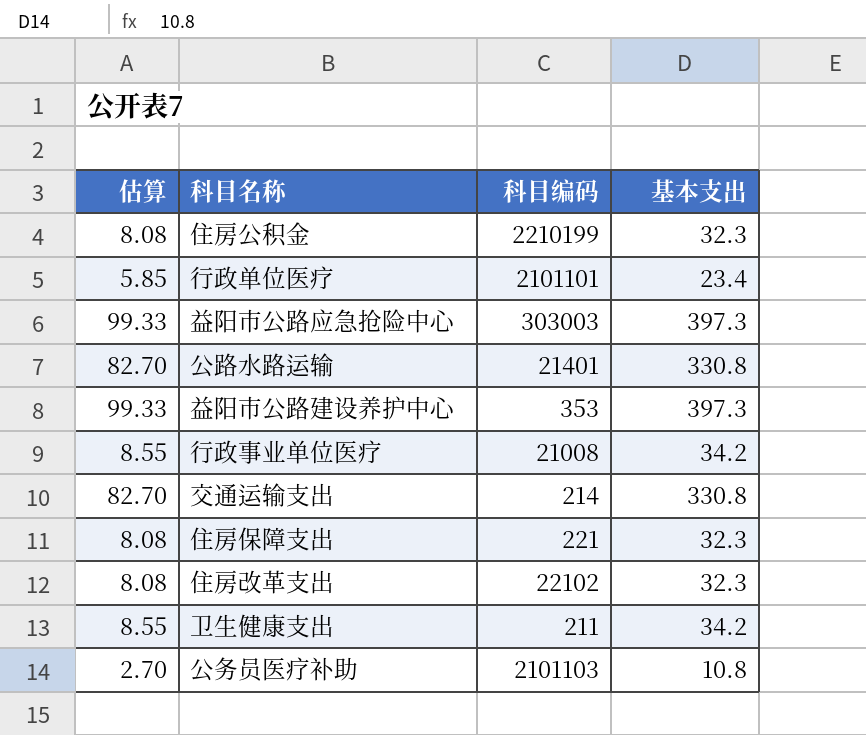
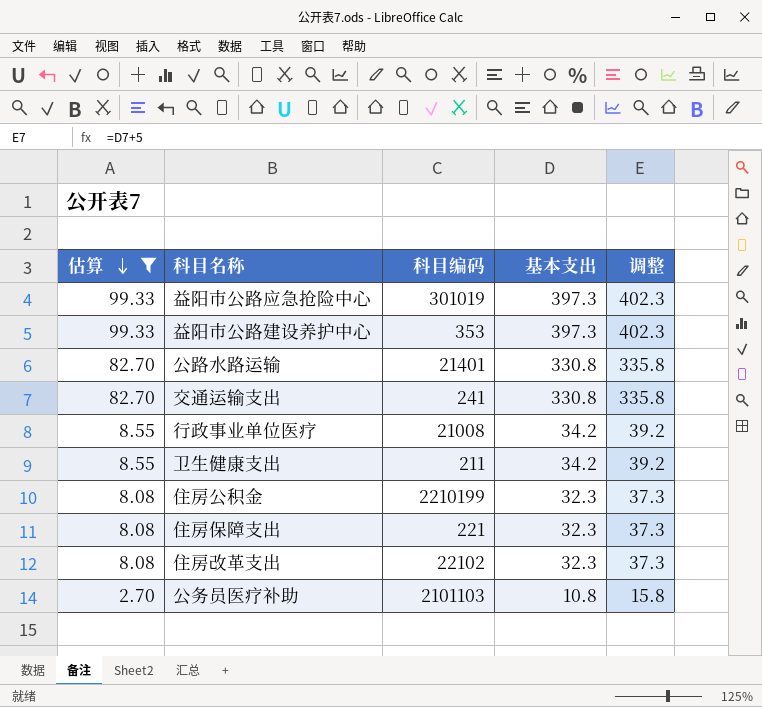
filter: none -> 估算 != 5.85
row order: none -> 估算 descending
column 调整 | formula: none -> [基本支出] + 5
益阳市公路应急抢险中心 | 科目编码: 303003 -> 301019
交通运输支出 | 科目编码: 214 -> 241

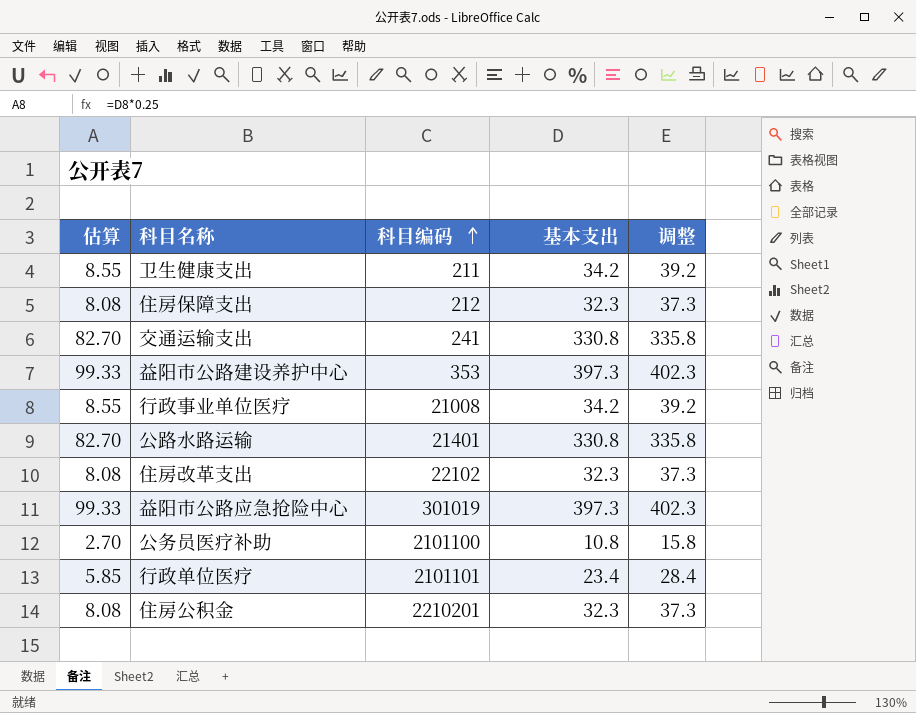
filter: 估算 != 5.85 -> none
row order: 估算 descending -> 科目编码 ascending
住房保障支出 | 科目编码: 221 -> 212
公务员医疗补助 | 科目编码: 2101103 -> 2101100
住房公积金 | 科目编码: 2210199 -> 2210201

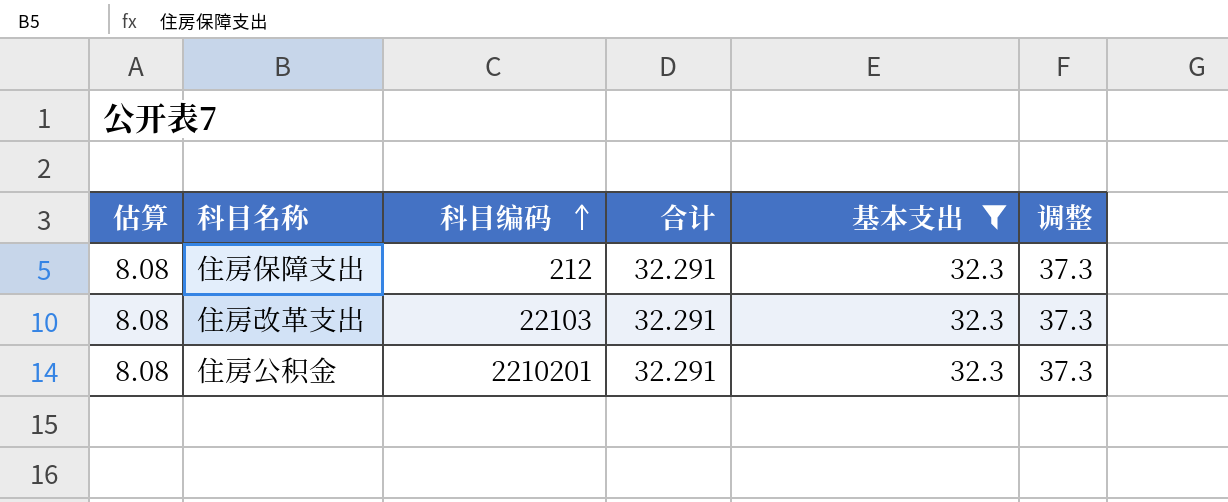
filter: none -> 基本支出 = 32.3
column 合计 | position: none -> 4
住房改革支出 | 科目编码: 22102 -> 22103

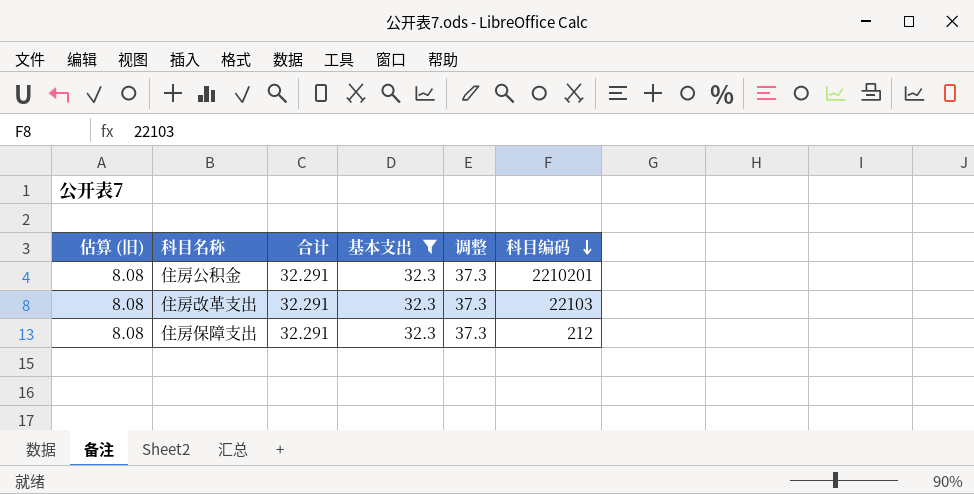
row order: 科目编码 ascending -> 科目编码 descending
column name: 估算 -> 估算 (旧)
column 科目编码 | position: 3 -> 6

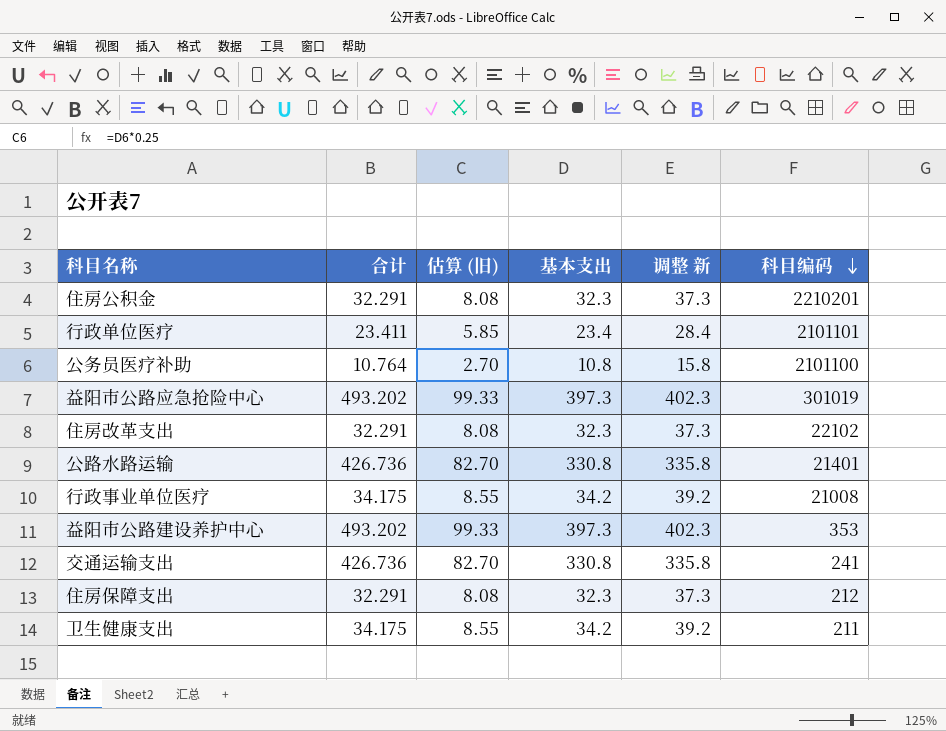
filter: 基本支出 = 32.3 -> none
column 估算 (旧) | position: 1 -> 3
column name: 调整 -> 调整 新
住房改革支出 | 科目编码: 22103 -> 22102

